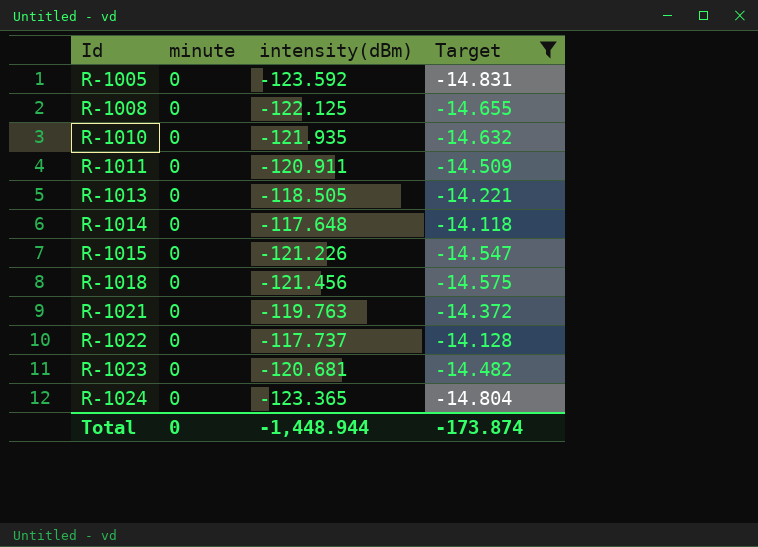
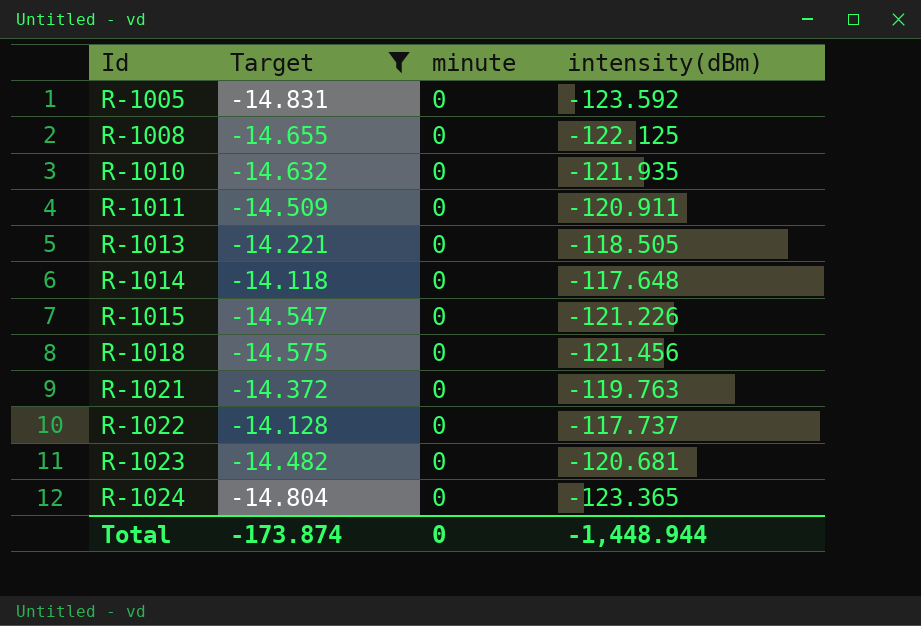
column Target | position: 4 -> 2

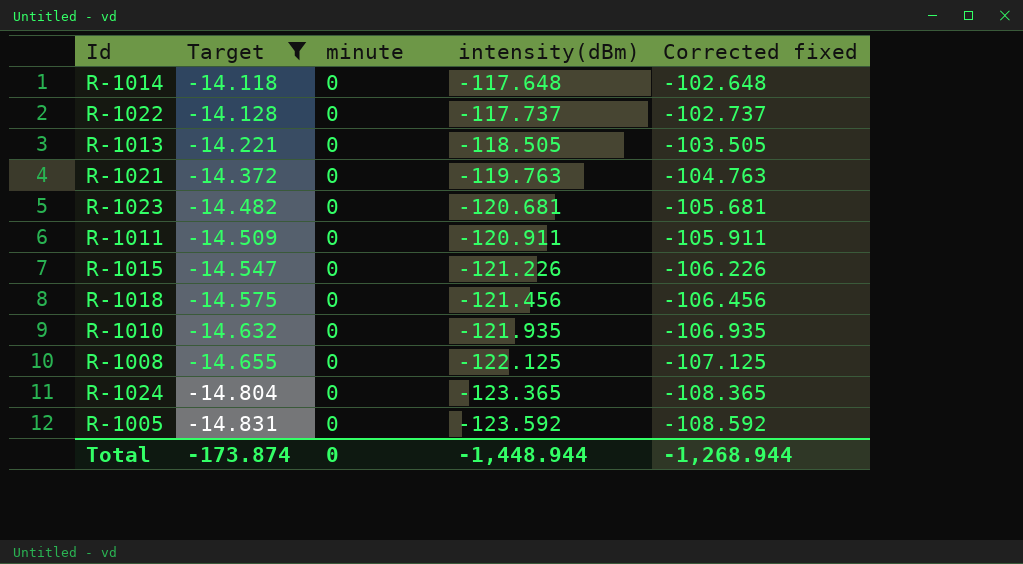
row order: Id ascending -> Target descending
column Corrected fixed | formula: none -> [intensity(dBm)] + 15

